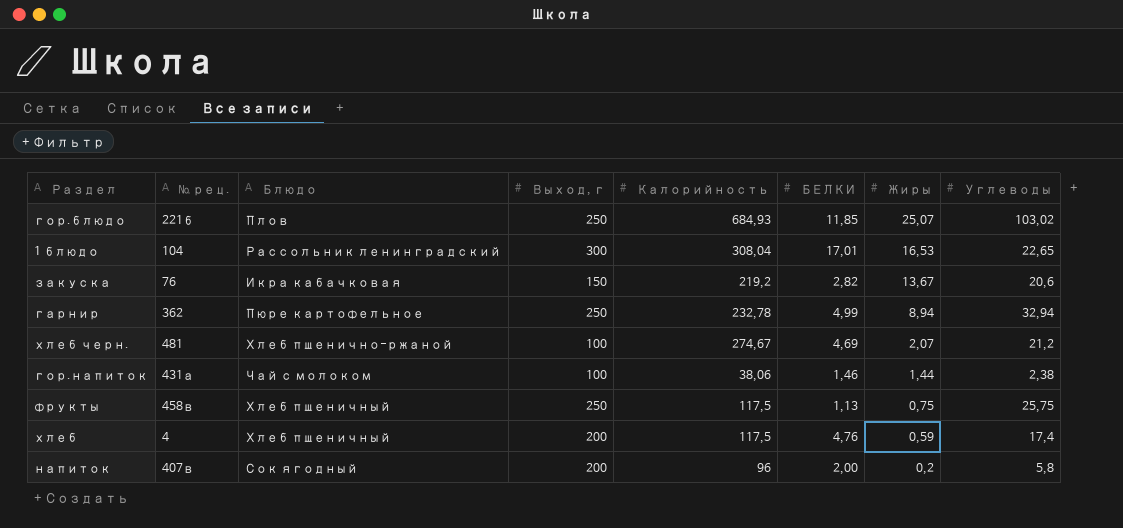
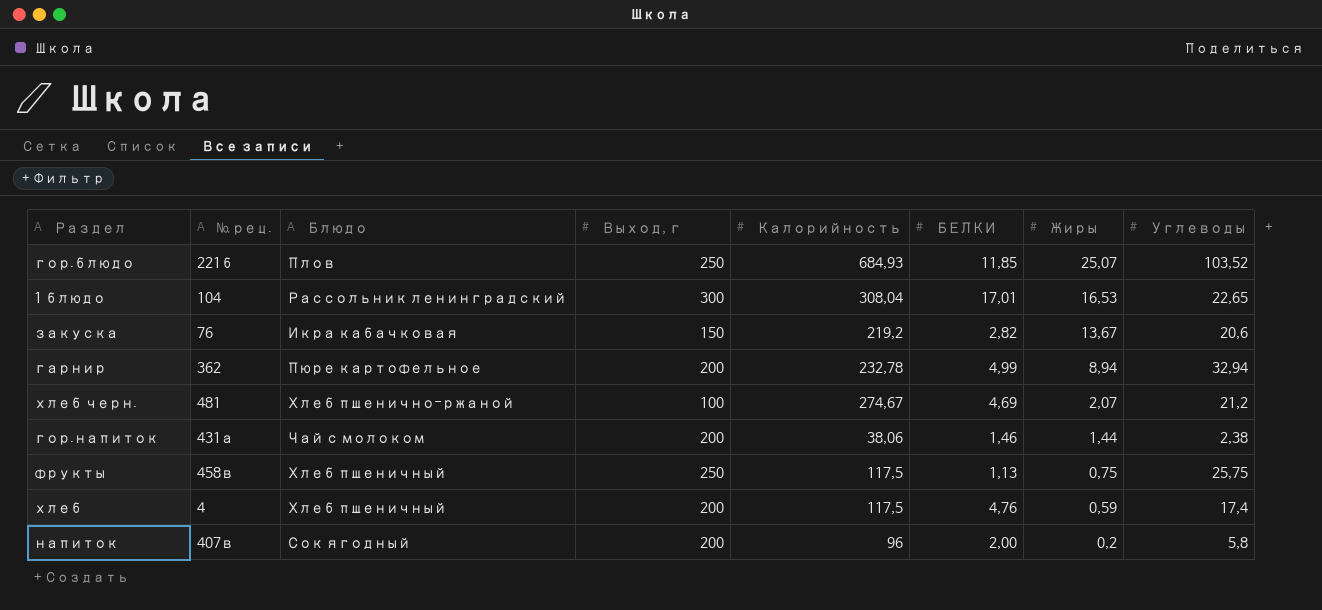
гор.блюдо | Углеводы: 103,02 -> 103,52
гарнир | Выход, г: 250 -> 200
гор.напиток | Выход, г: 100 -> 200

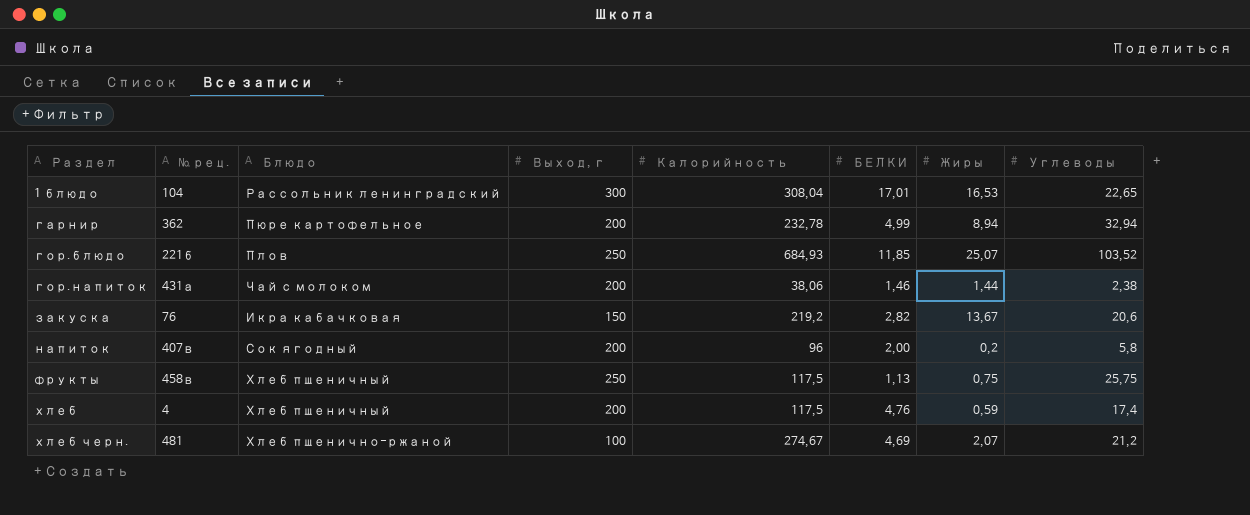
row order: Жиры descending -> Раздел ascending

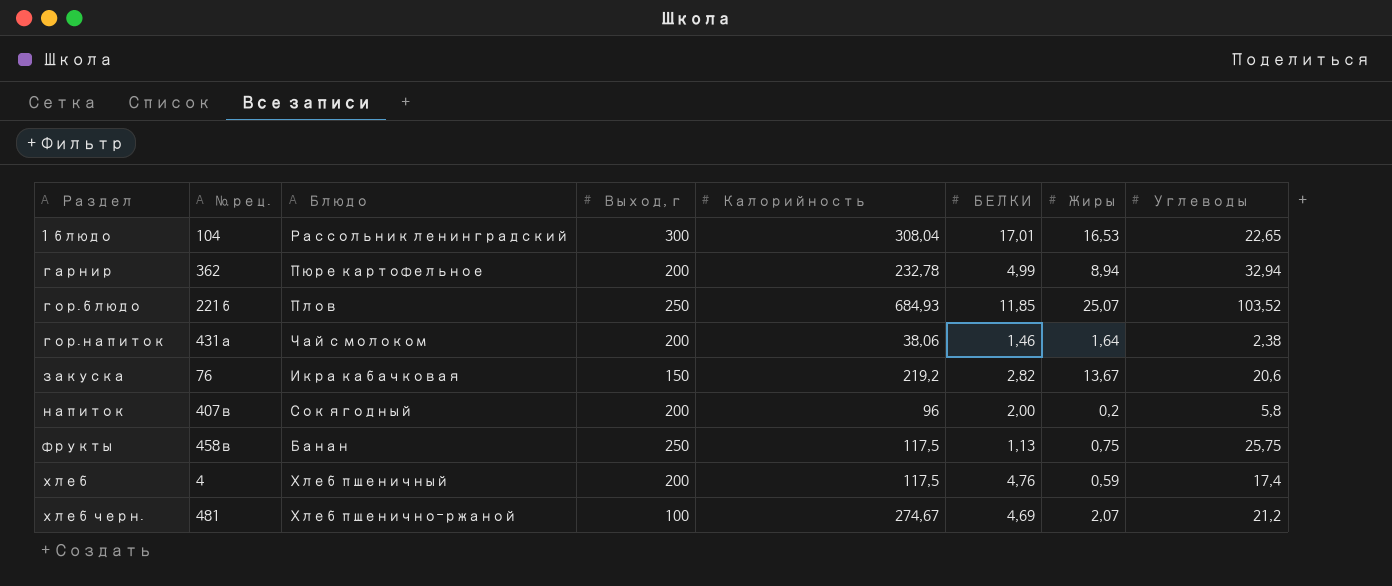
гор.напиток | Жиры: 1,44 -> 1,64
фрукты | Блюдо: Хлеб пшеничный -> Банан

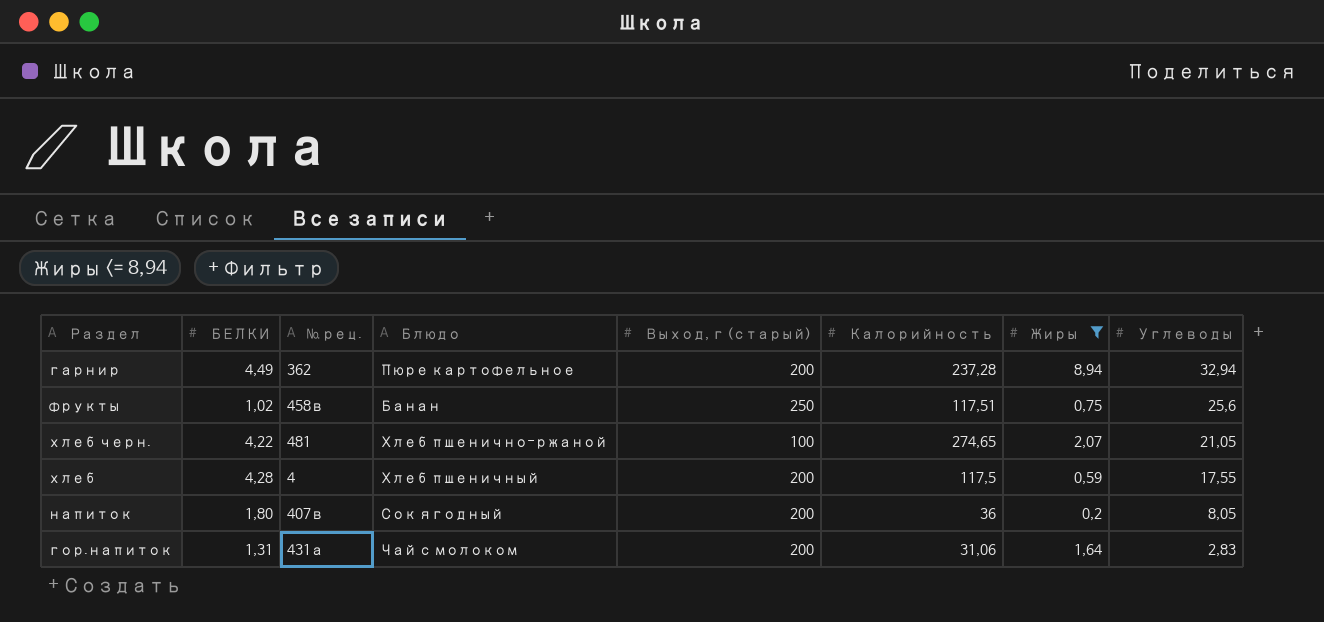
filter: none -> Жиры <= 8,94
row order: Раздел ascending -> Углеводы descending
column БЕЛКИ | position: 6 -> 2
column name: Выход, г -> Выход, г (старый)
гарнир | БЕЛКИ: 4,99 -> 4,49
гарнир | Калорийность: 232,78 -> 237,28
фрукты | БЕЛКИ: 1,13 -> 1,02
фрукты | Калорийность: 117,5 -> 117,51
фрукты | Углеводы: 25,75 -> 25,6
хлеб черн. | БЕЛКИ: 4,69 -> 4,22
хлеб черн. | Калорийность: 274,67 -> 274,65
хлеб черн. | Углеводы: 21,2 -> 21,05
хлеб | БЕЛКИ: 4,76 -> 4,28
хлеб | Углеводы: 17,4 -> 17,55
напиток | БЕЛКИ: 2,00 -> 1,80
напиток | Калорийность: 96 -> 36
напиток | Углеводы: 5,8 -> 8,05
гор.напиток | БЕЛКИ: 1,46 -> 1,31
гор.напиток | Калорийность: 38,06 -> 31,06
гор.напиток | Углеводы: 2,38 -> 2,83

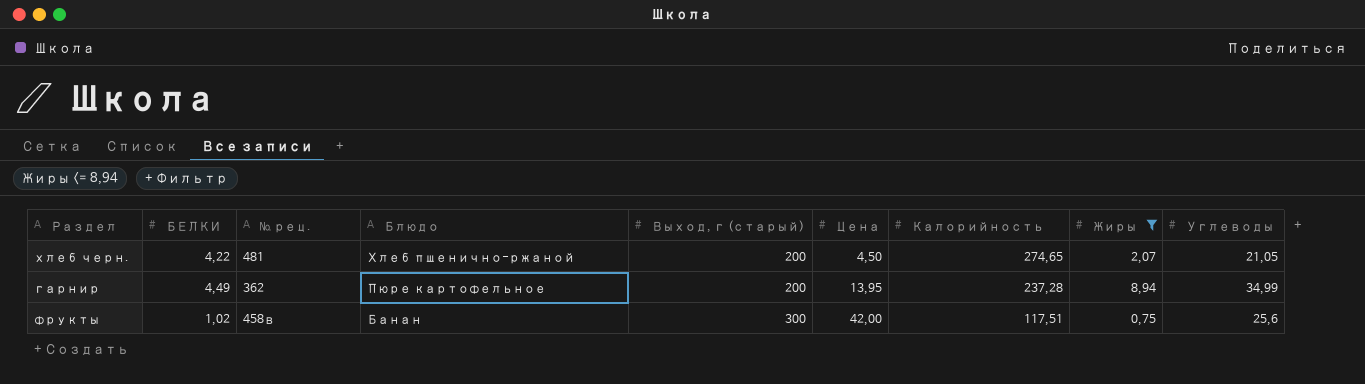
row order: Углеводы descending -> Блюдо descending
column Цена | position: none -> 6
row хлеб: 4,28 | 4 | Хлеб пшеничный | 200 | 117,5 | 0,59 | 17,55 -> none
row напиток: 1,80 | 407в | Сок ягодный | 200 | 36 | 0,2 | 8,05 -> none
row гор.напиток: 1,31 | 431а | Чай с молоком | 200 | 31,06 | 1,64 | 2,83 -> none
хлеб черн. | Выход, г (старый): 100 -> 200
гарнир | Углеводы: 32,94 -> 34,99
фрукты | Выход, г (старый): 250 -> 300

